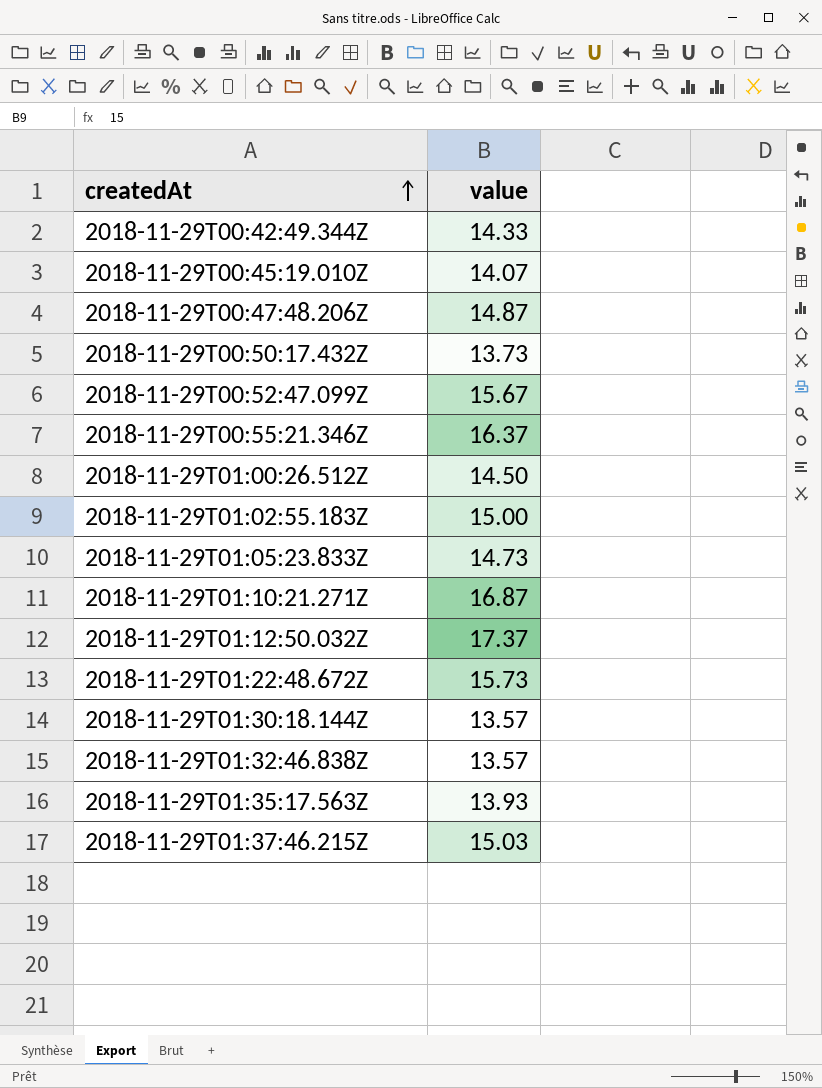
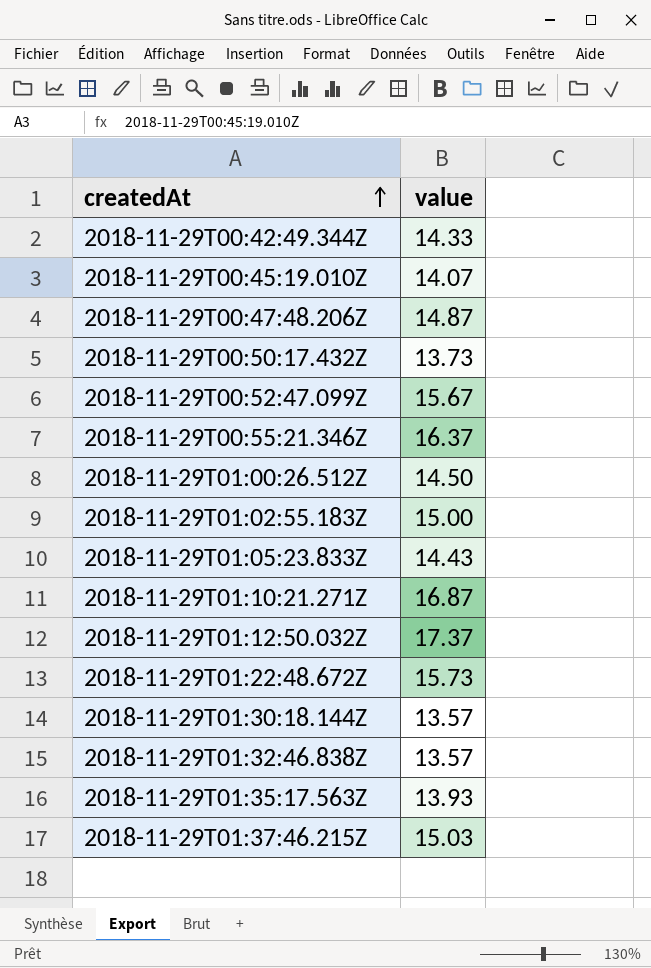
2018-11-29T01:05:23.833Z | value: 14.73 -> 14.43

